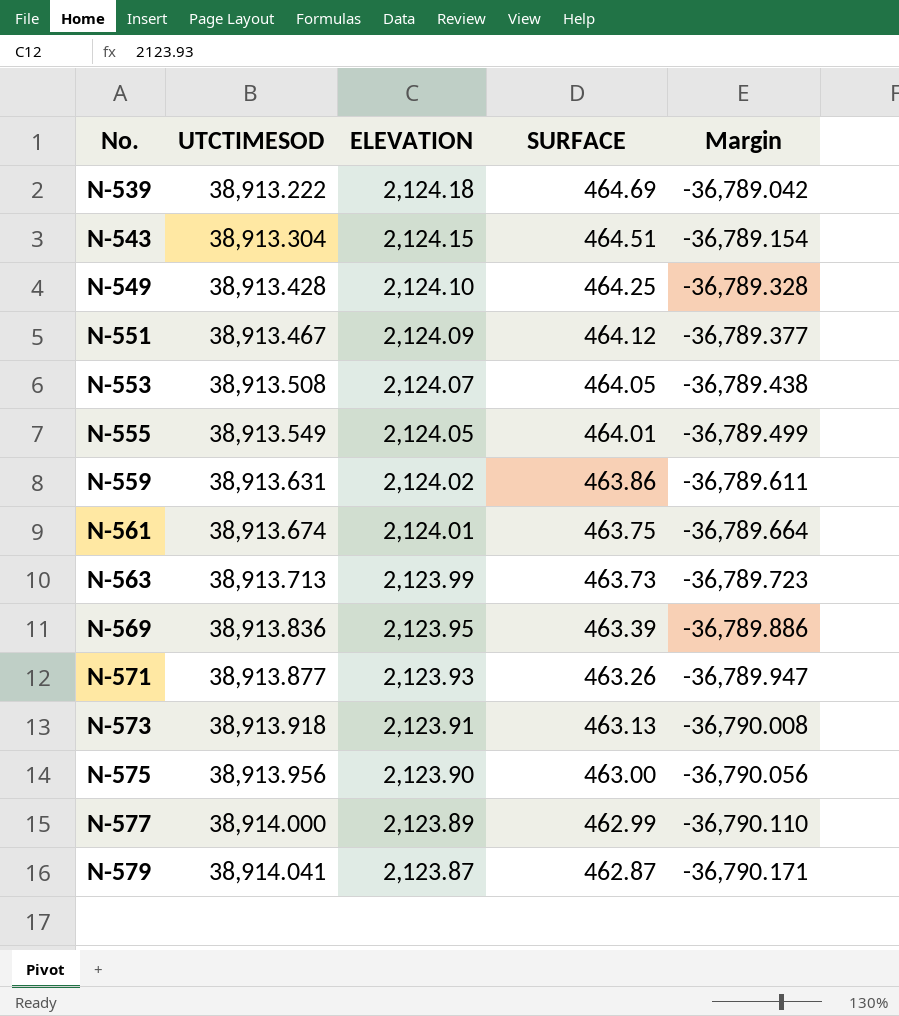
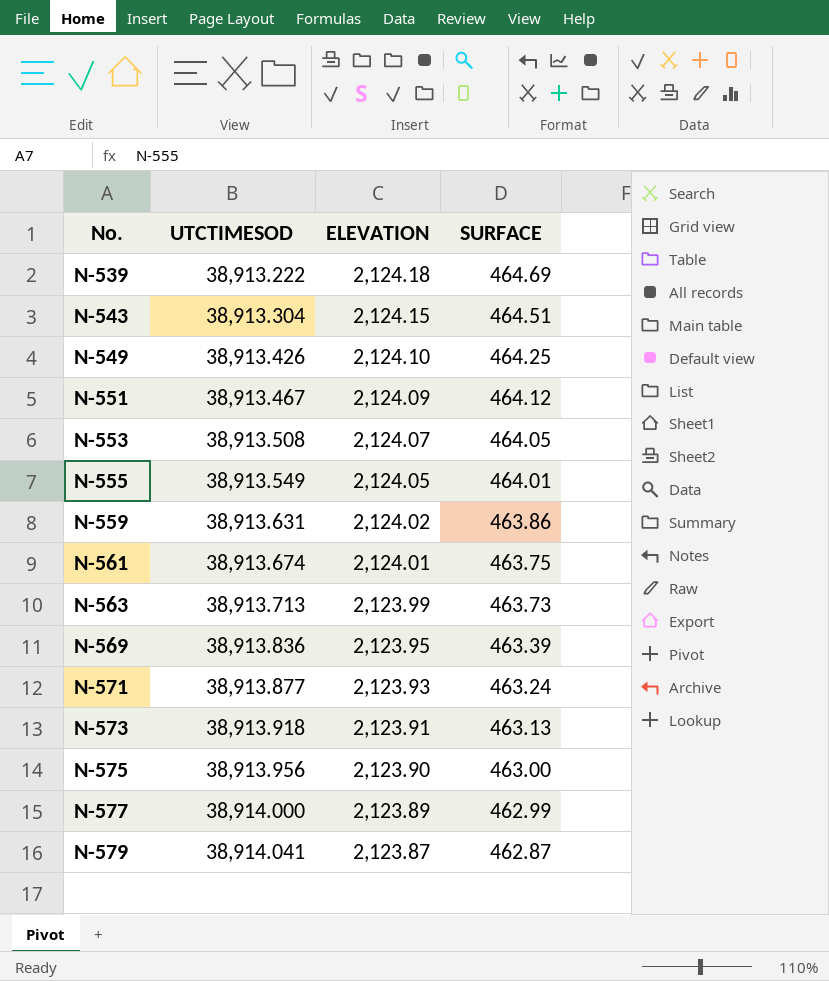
column Margin | formula: [ELEVATION] - [UTCTIMESOD] -> none
N-549 | UTCTIMESOD: 38,913.428 -> 38,913.426
N-571 | SURFACE: 463.26 -> 463.24

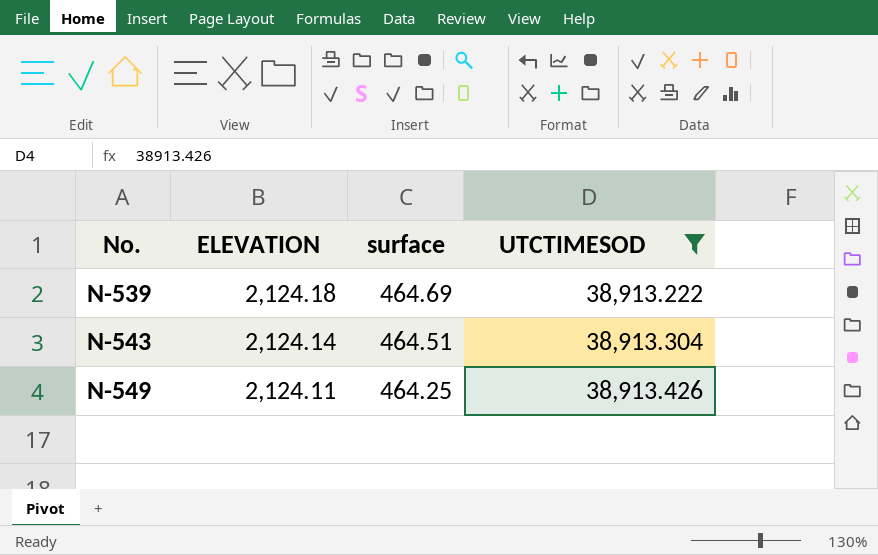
filter: none -> UTCTIMESOD <= 38,913.426
column name: SURFACE -> surface
column UTCTIMESOD | position: 2 -> 4
N-543 | ELEVATION: 2,124.15 -> 2,124.14
N-549 | ELEVATION: 2,124.10 -> 2,124.11

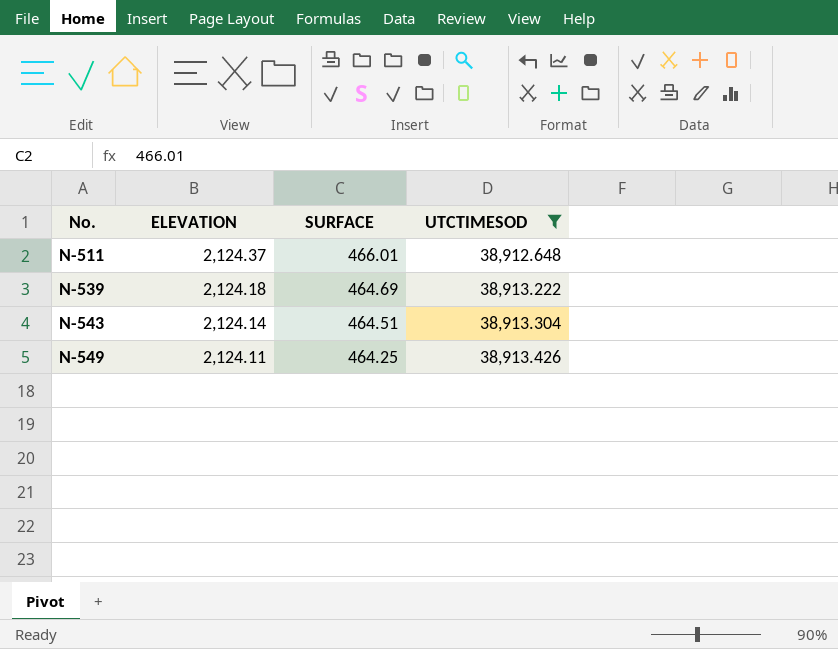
column name: surface -> SURFACE
row N-511: none -> 2,124.37 | 466.01 | 38,912.648

